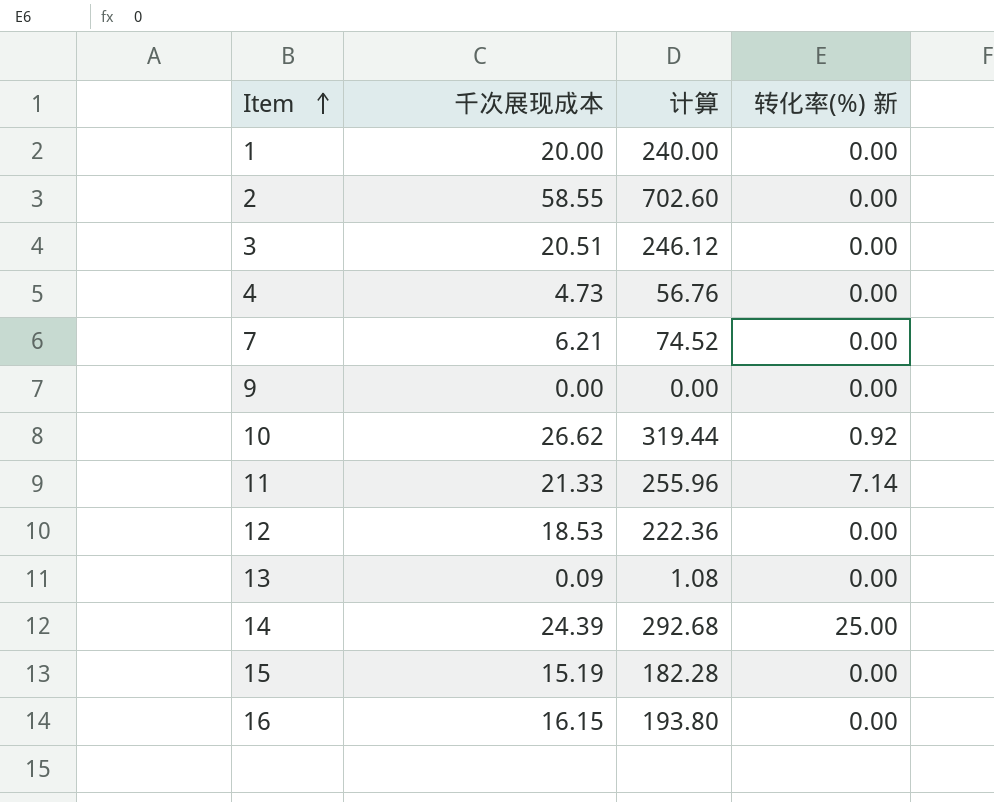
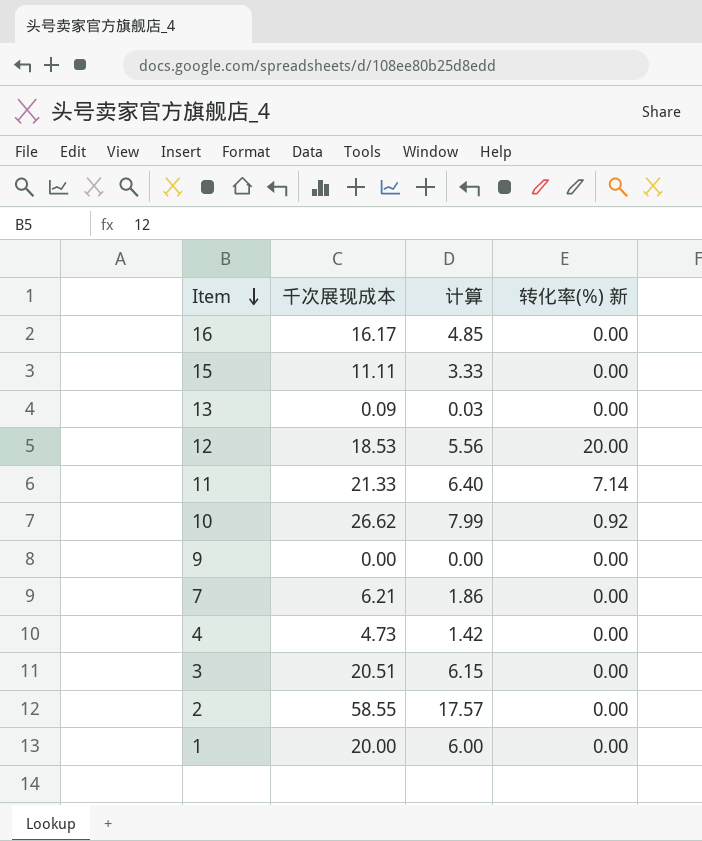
row order: Item ascending -> Item descending
column 计算 | formula: [千次展现成本] * 12 -> [千次展现成本] * 0.3
row 14: 24.39 | 292.68 | 25.00 -> none
16 | 千次展现成本: 16.15 -> 16.17
15 | 千次展现成本: 15.19 -> 11.11
12 | 转化率(%) 新: 0.00 -> 20.00

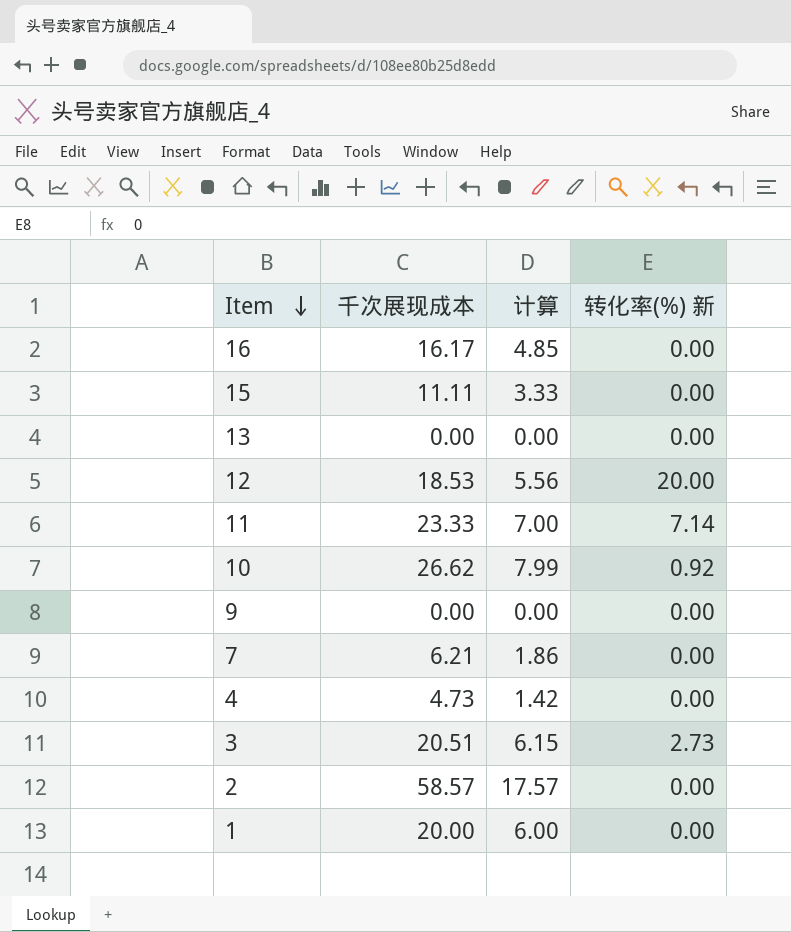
13 | 千次展现成本: 0.09 -> 0.00
13 | 计算: 0.03 -> 0.00
11 | 千次展现成本: 21.33 -> 23.33
11 | 计算: 6.40 -> 7.00
3 | 转化率(%) 新: 0.00 -> 2.73
2 | 千次展现成本: 58.55 -> 58.57

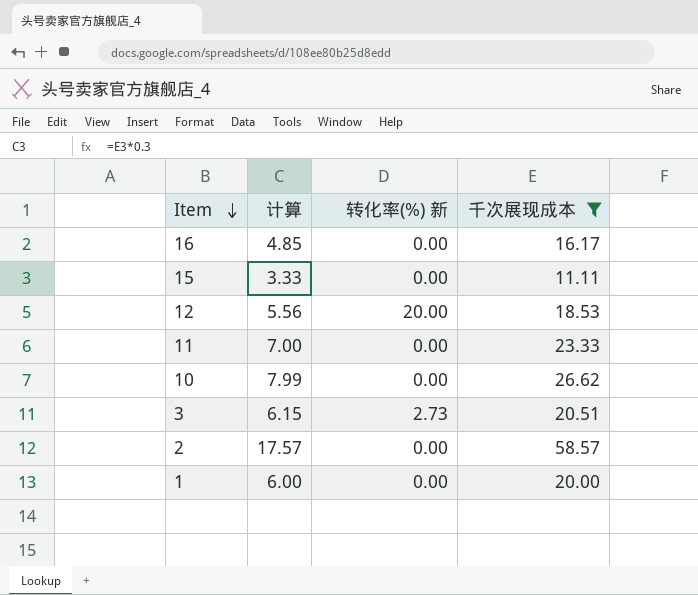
filter: none -> 千次展现成本 >= 11.11
column 千次展现成本 | position: 2 -> 4
11 | 转化率(%) 新: 7.14 -> 0.00
10 | 转化率(%) 新: 0.92 -> 0.00

